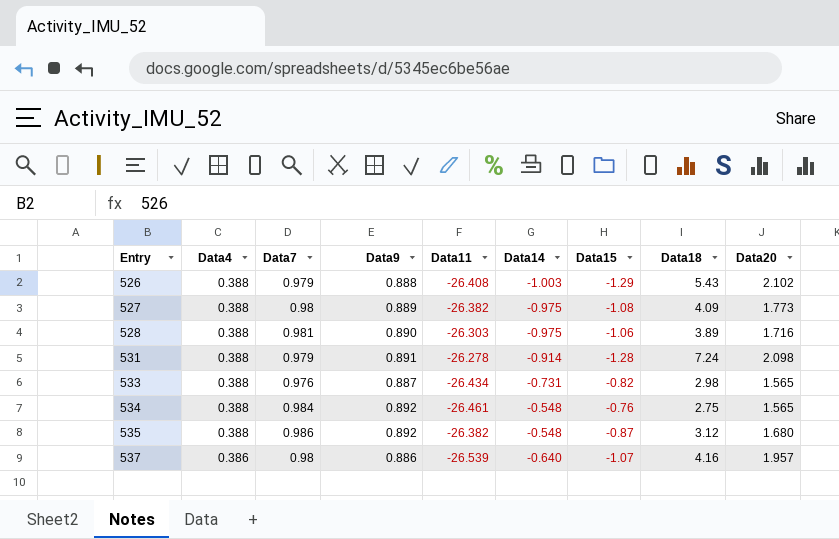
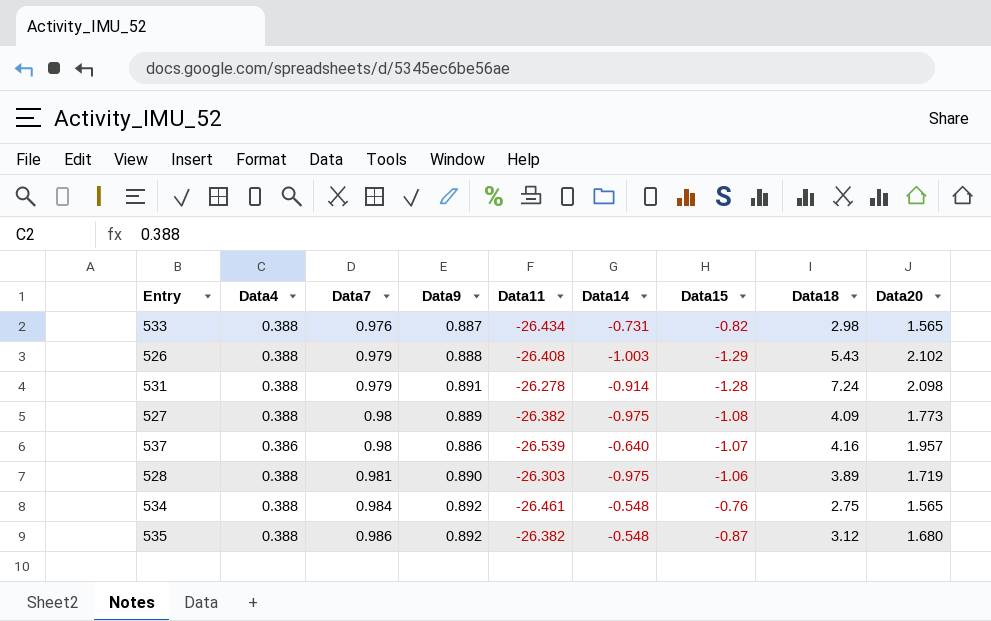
row order: Entry ascending -> Data7 ascending
528 | Data20: 1.716 -> 1.719

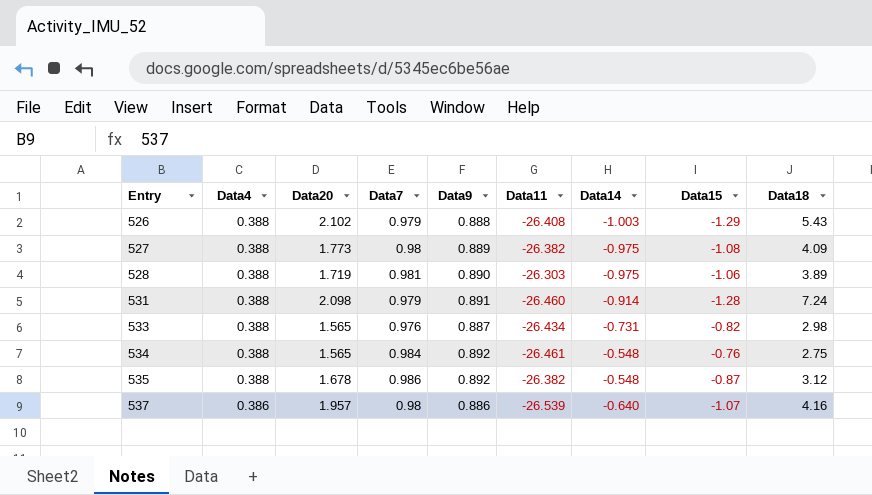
row order: Data7 ascending -> Entry ascending
column Data20 | position: 9 -> 3
531 | Data11: -26.278 -> -26.460
535 | Data20: 1.680 -> 1.678

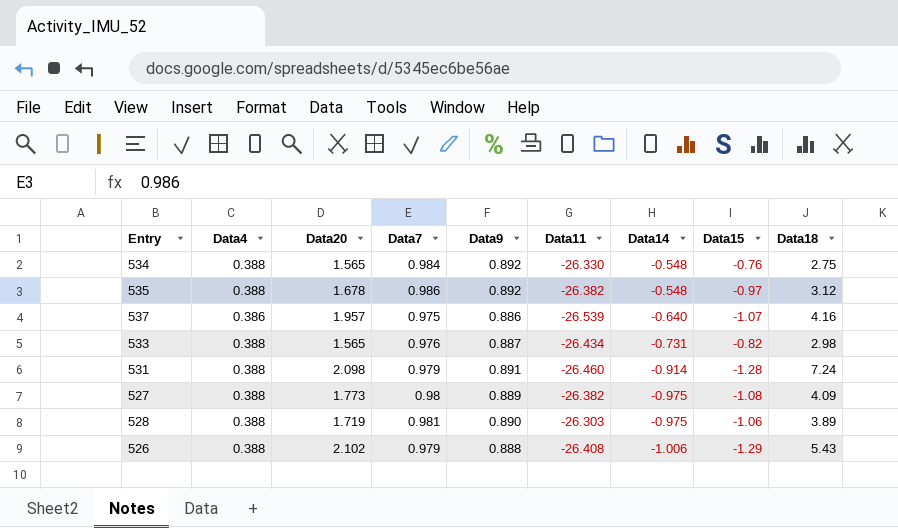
row order: Entry ascending -> Data14 descending
534 | Data11: -26.461 -> -26.330
535 | Data15: -0.87 -> -0.97
537 | Data7: 0.98 -> 0.975
526 | Data14: -1.003 -> -1.006

